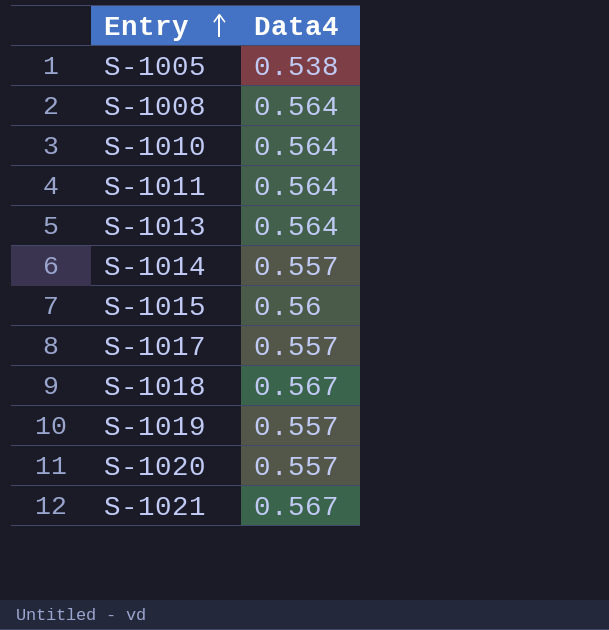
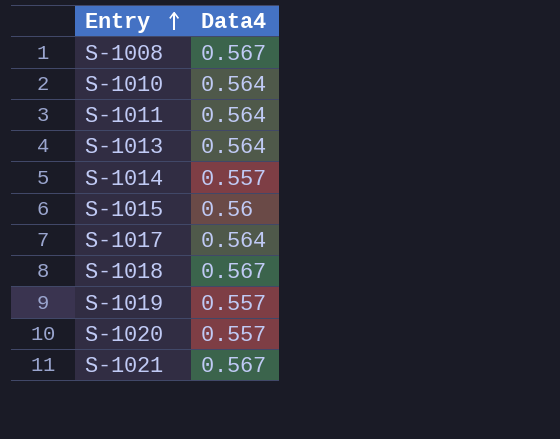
row S-1005: 0.538 -> none
S-1008 | Data4: 0.564 -> 0.567
S-1017 | Data4: 0.557 -> 0.564

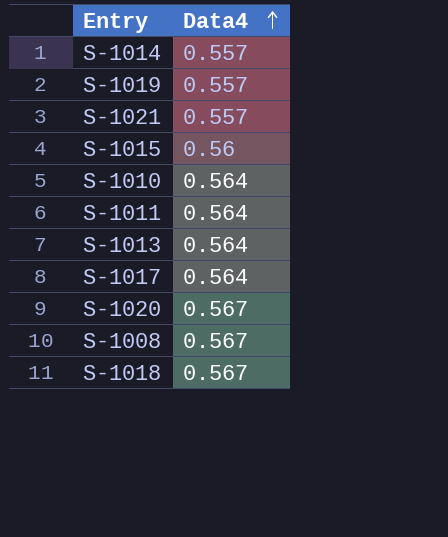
row order: Entry ascending -> Data4 ascending
S-1021 | Data4: 0.567 -> 0.557
S-1020 | Data4: 0.557 -> 0.567

